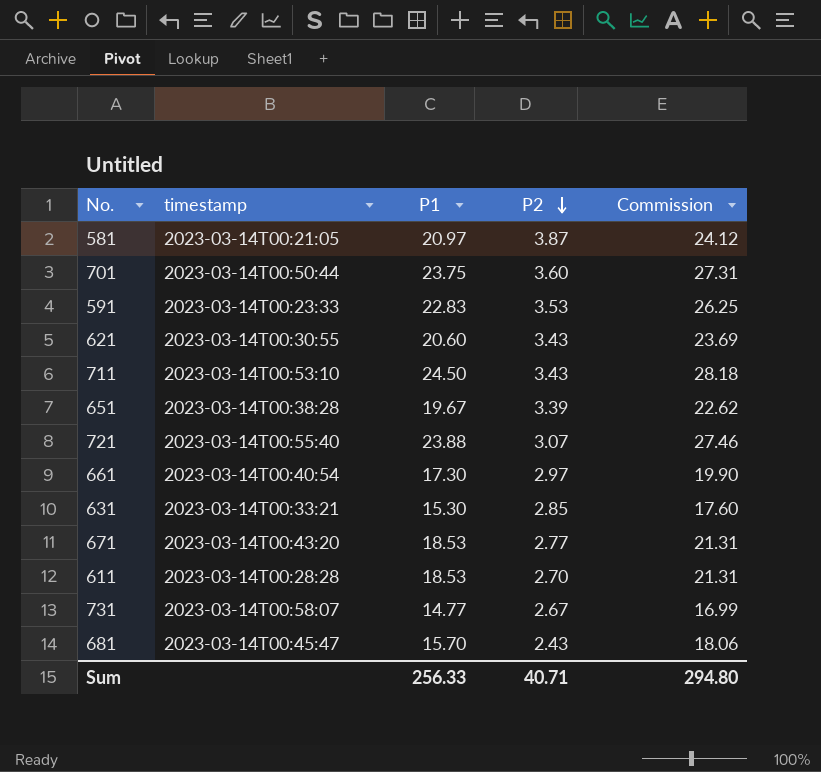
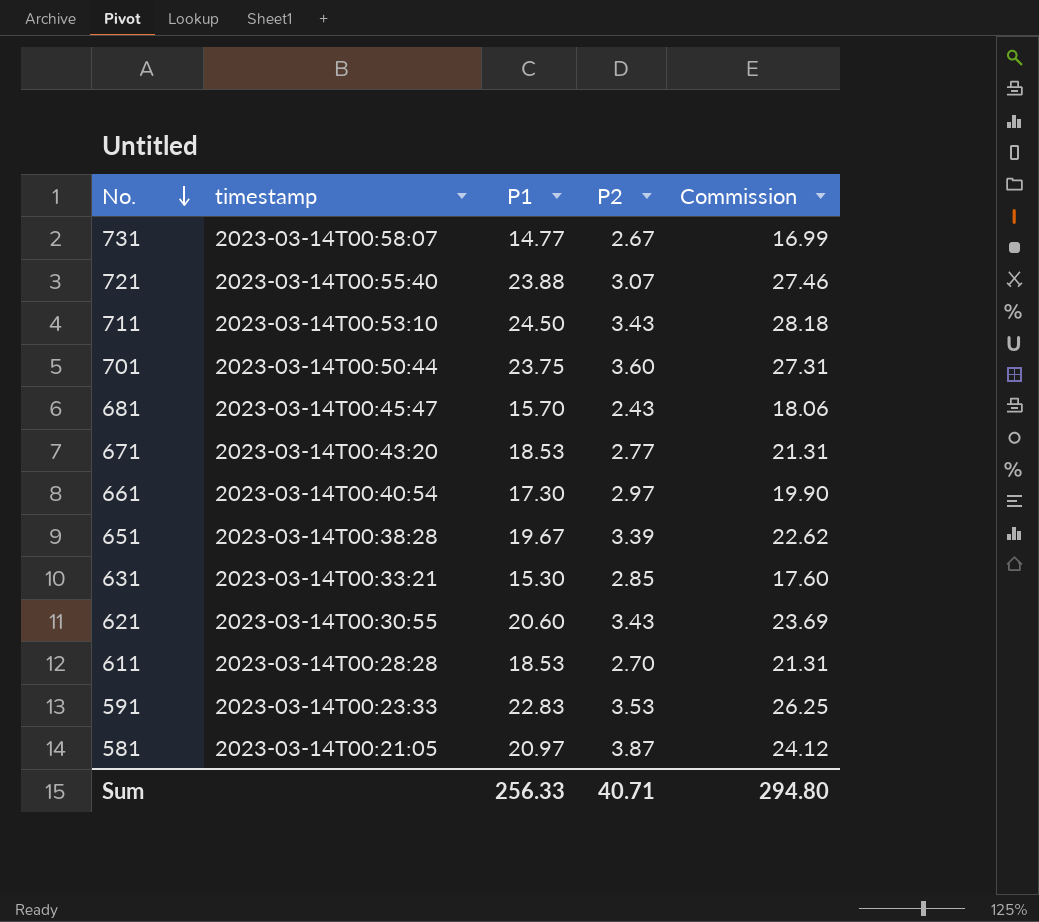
row order: P2 descending -> No. descending

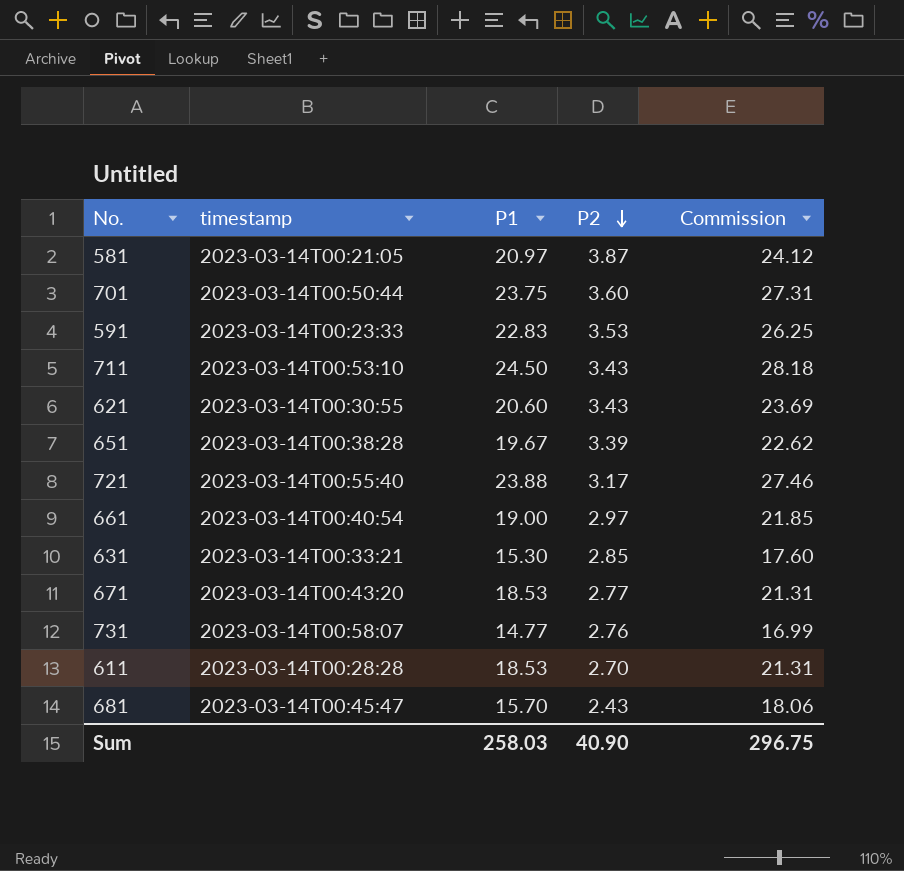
row order: No. descending -> P2 descending
721 | P2: 3.07 -> 3.17
661 | P1: 17.30 -> 19.00
661 | Commission: 19.90 -> 21.85
731 | P2: 2.67 -> 2.76
Sum | P1: 256.33 -> 258.03
Sum | P2: 40.71 -> 40.90
Sum | Commission: 294.80 -> 296.75

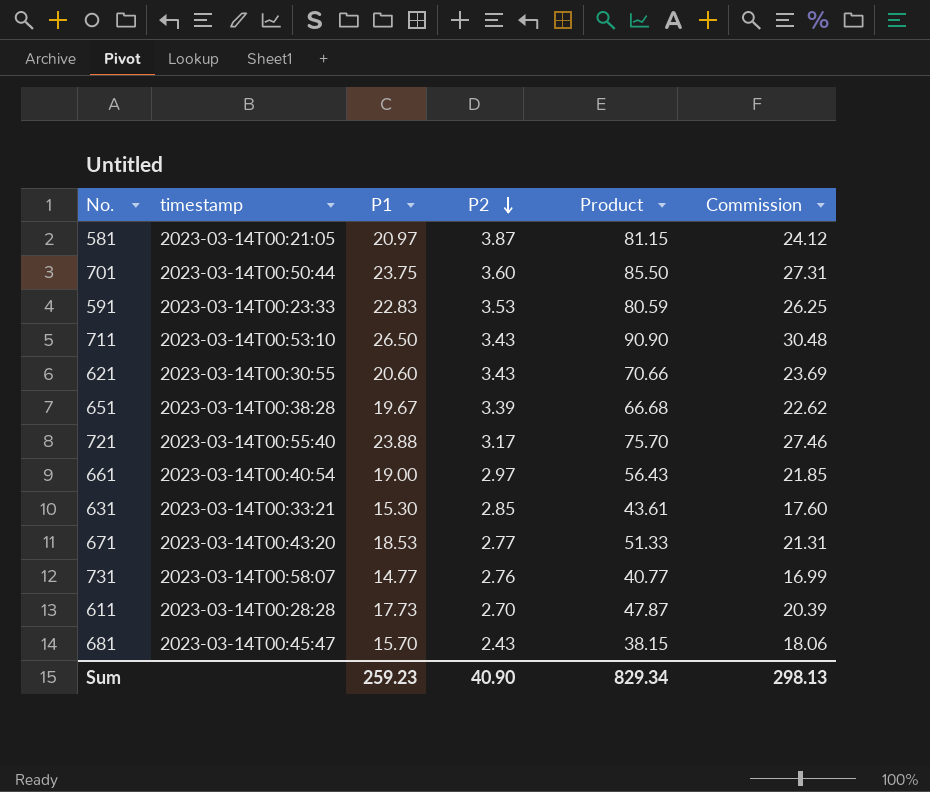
column Product | formula: none -> [P1] * [P2]
711 | P1: 24.50 -> 26.50
711 | Commission: 28.18 -> 30.48
611 | P1: 18.53 -> 17.73
611 | Commission: 21.31 -> 20.39
Sum | P1: 258.03 -> 259.23
Sum | Commission: 296.75 -> 298.13

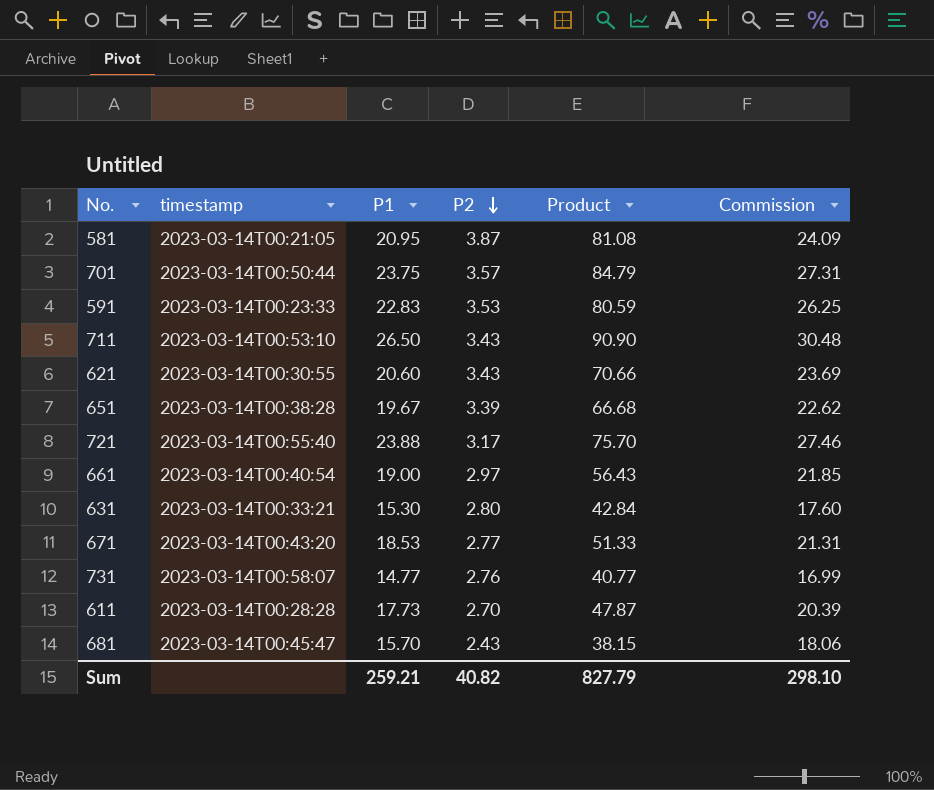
581 | P1: 20.97 -> 20.95
581 | Product: 81.15 -> 81.08
581 | Commission: 24.12 -> 24.09
701 | P2: 3.60 -> 3.57
701 | Product: 85.50 -> 84.79
631 | P2: 2.85 -> 2.80
631 | Product: 43.61 -> 42.84
Sum | P1: 259.23 -> 259.21
Sum | P2: 40.90 -> 40.82
Sum | Product: 829.34 -> 827.79
Sum | Commission: 298.13 -> 298.10

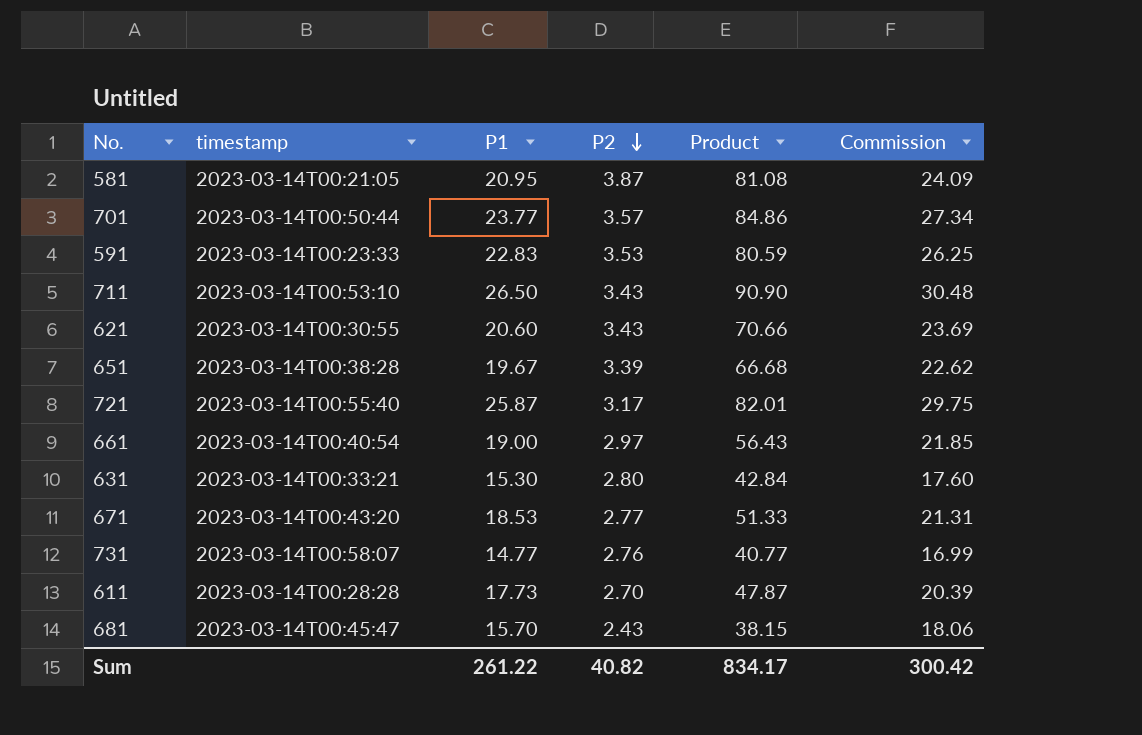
701 | P1: 23.75 -> 23.77
701 | Product: 84.79 -> 84.86
701 | Commission: 27.31 -> 27.34
721 | P1: 23.88 -> 25.87
721 | Product: 75.70 -> 82.01
721 | Commission: 27.46 -> 29.75
Sum | P1: 259.21 -> 261.22
Sum | Product: 827.79 -> 834.17
Sum | Commission: 298.10 -> 300.42

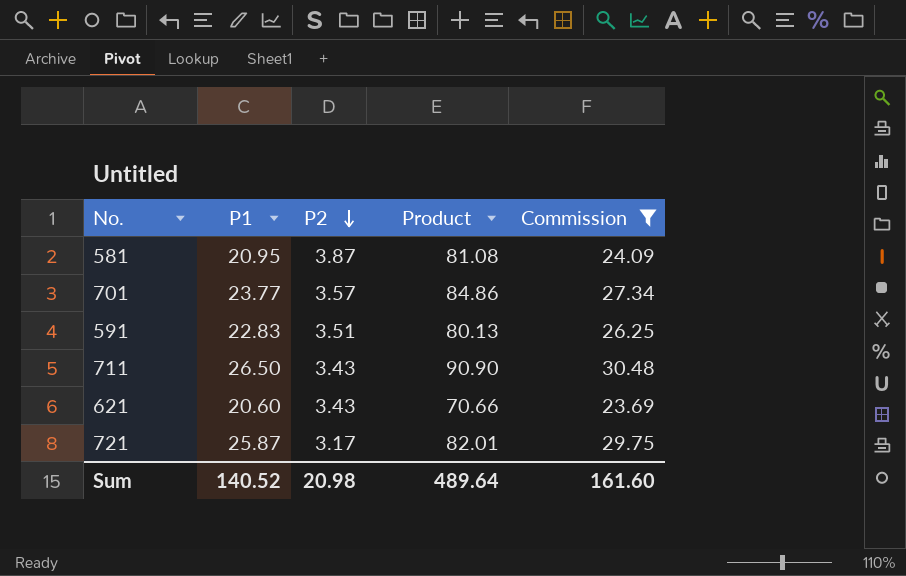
filter: none -> Commission >= 23.69
column timestamp | position: 2 -> none
591 | P2: 3.53 -> 3.51
591 | Product: 80.59 -> 80.13
Sum | P1: 261.22 -> 140.52
Sum | P2: 40.82 -> 20.98
Sum | Product: 834.17 -> 489.64
Sum | Commission: 300.42 -> 161.60

